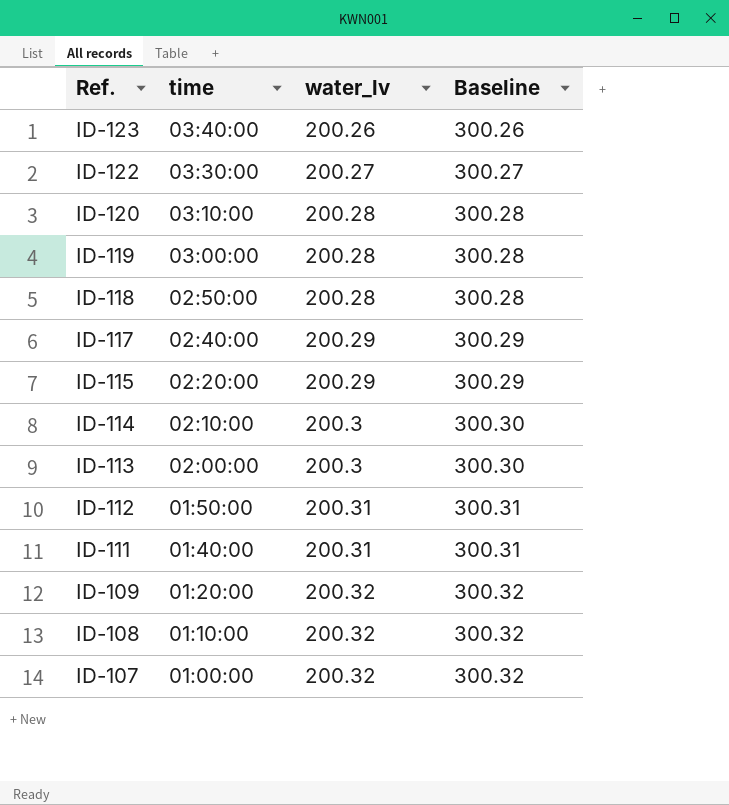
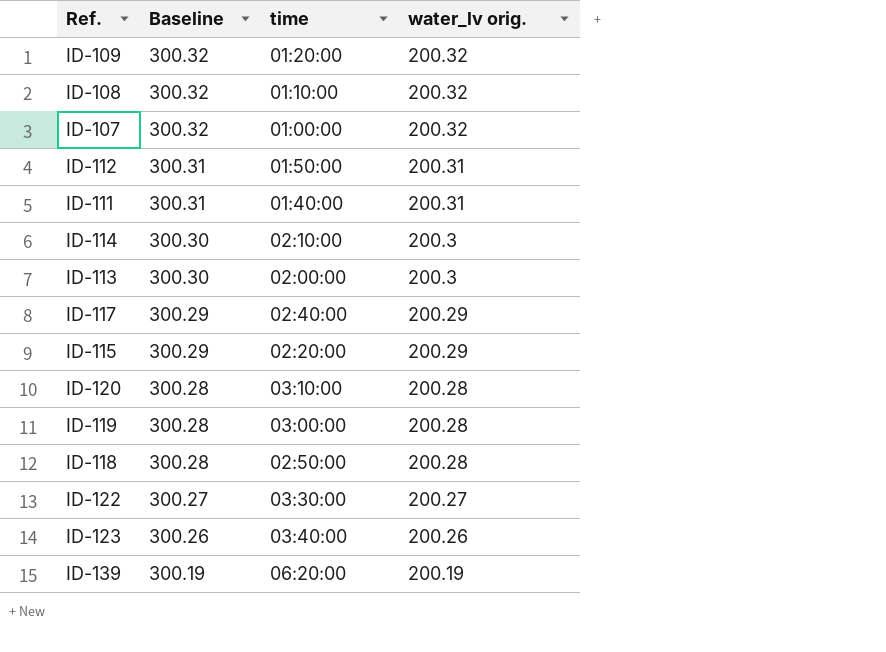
row order: Ref. descending -> Baseline descending
column Baseline | position: 4 -> 2
column name: water_lv -> water_lv orig.
row ID-139: none -> 300.19 | 06:20:00 | 200.19

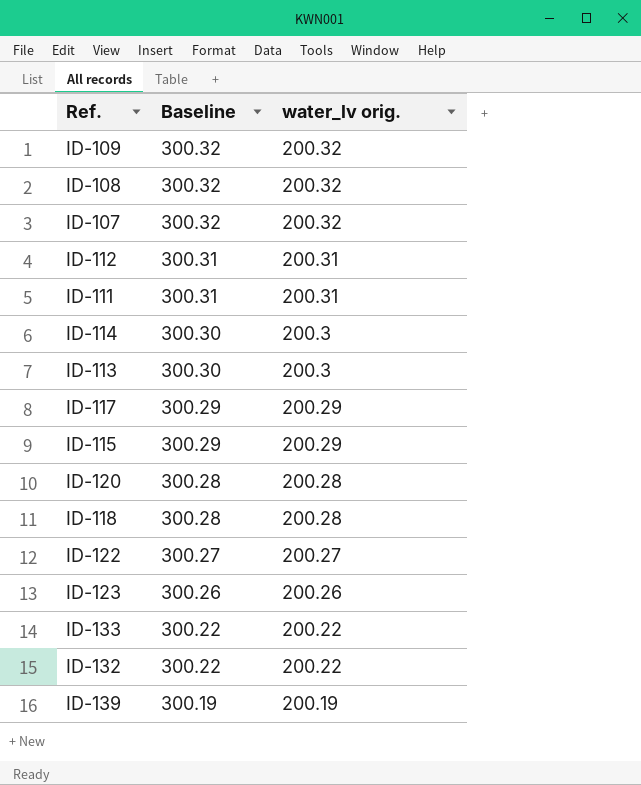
column time | position: 3 -> none
row ID-119: 300.28 | 03:00:00 | 200.28 -> none
row ID-133: none -> 300.22 | 200.22
row ID-132: none -> 300.22 | 200.22

